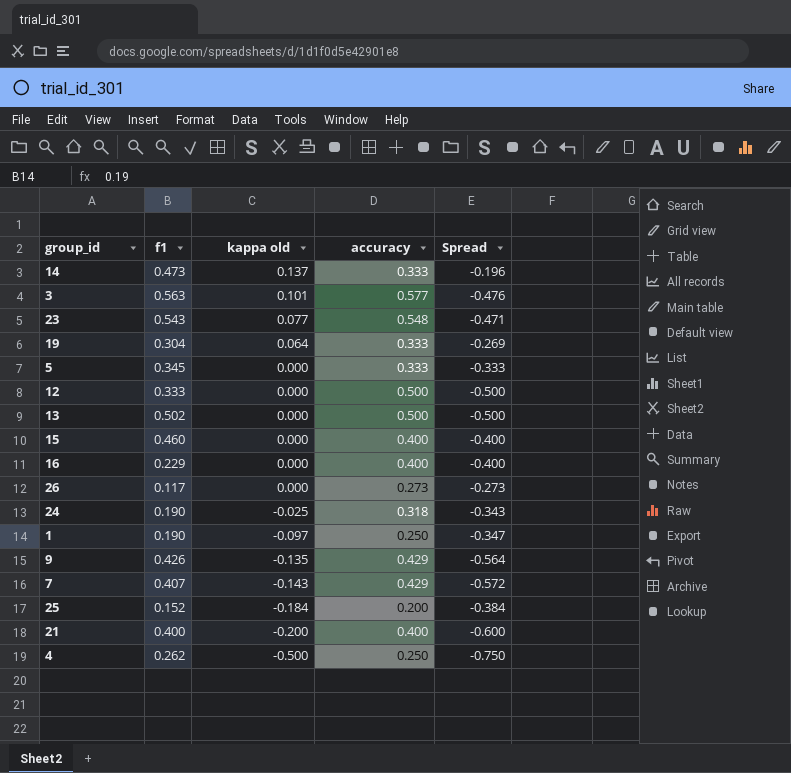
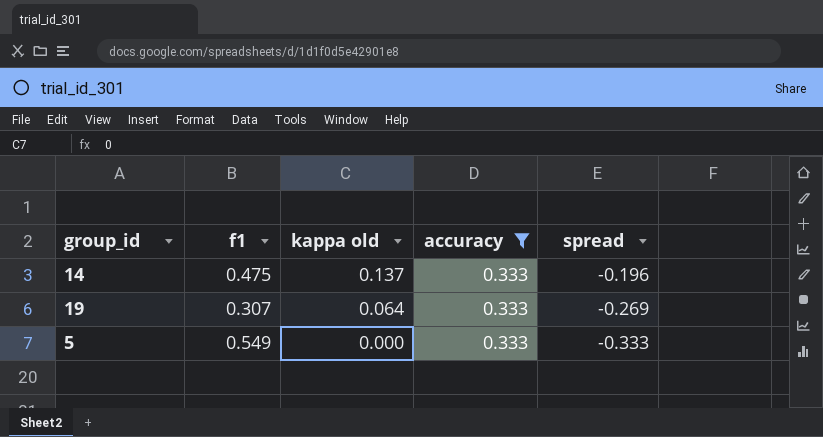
filter: none -> accuracy = 0.333
column name: Spread -> spread
14 | f1: 0.473 -> 0.475
19 | f1: 0.304 -> 0.307
5 | f1: 0.345 -> 0.549

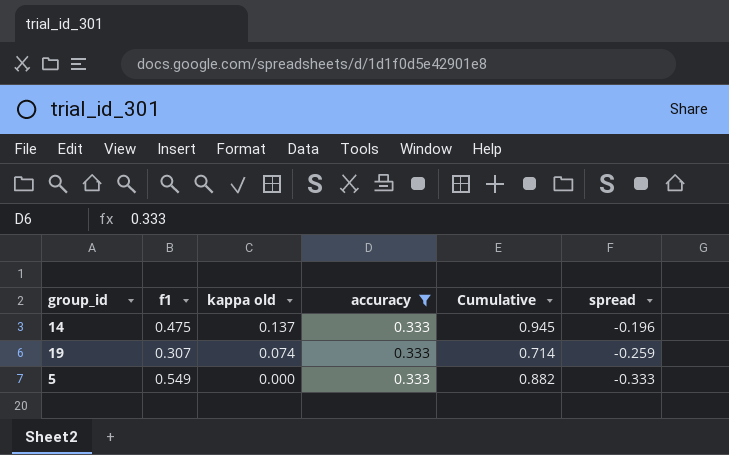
column Cumulative | formula: none -> [f1] + [kappa old] + [accuracy]
19 | kappa old: 0.064 -> 0.074
19 | spread: -0.269 -> -0.259

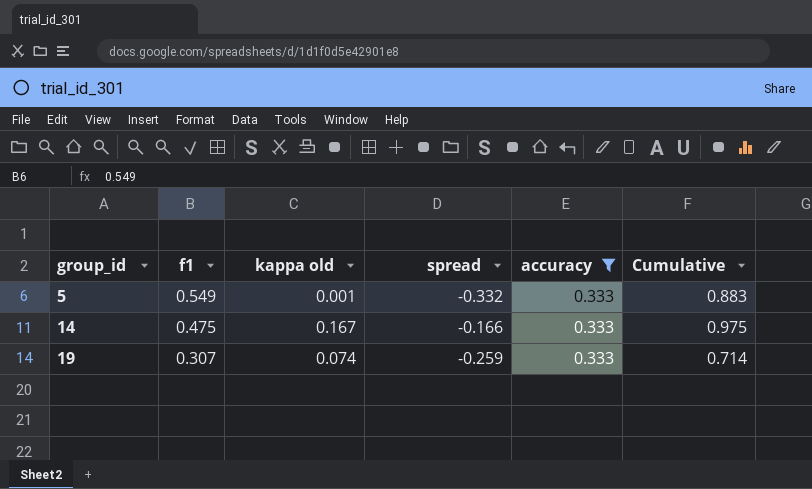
row order: kappa old descending -> group_id ascending
column spread | position: 6 -> 4
5 | kappa old: 0.000 -> 0.001
5 | spread: -0.333 -> -0.332
5 | Cumulative: 0.882 -> 0.883
14 | kappa old: 0.137 -> 0.167
14 | spread: -0.196 -> -0.166
14 | Cumulative: 0.945 -> 0.975

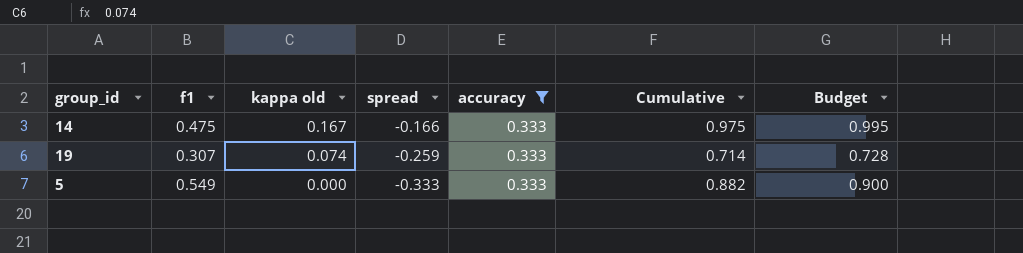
row order: group_id ascending -> kappa old descending
column Budget | formula: none -> [Cumulative] * 1.02
5 | kappa old: 0.001 -> 0.000
5 | spread: -0.332 -> -0.333
5 | Cumulative: 0.883 -> 0.882

